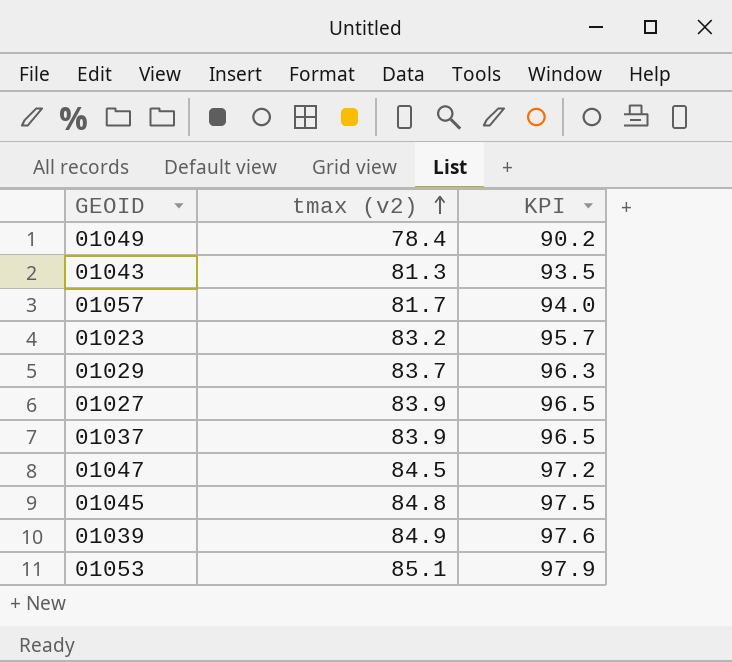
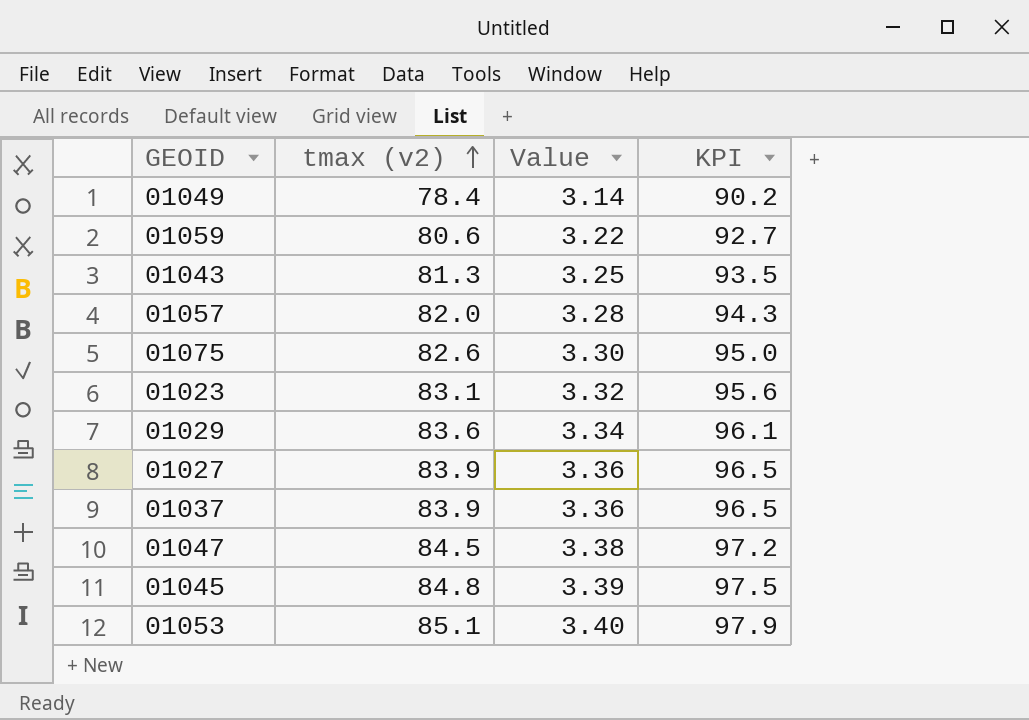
column Value | formula: none -> [tmax (v2)] * 0.04
row 01039: 84.9 | 97.6 -> none
row 01059: none -> 80.6 | 3.22 | 92.7
01057 | tmax (v2): 81.7 -> 82.0
01057 | KPI: 94.0 -> 94.3
row 01075: none -> 82.6 | 3.30 | 95.0
01023 | tmax (v2): 83.2 -> 83.1
01023 | KPI: 95.7 -> 95.6
01029 | tmax (v2): 83.7 -> 83.6
01029 | KPI: 96.3 -> 96.1

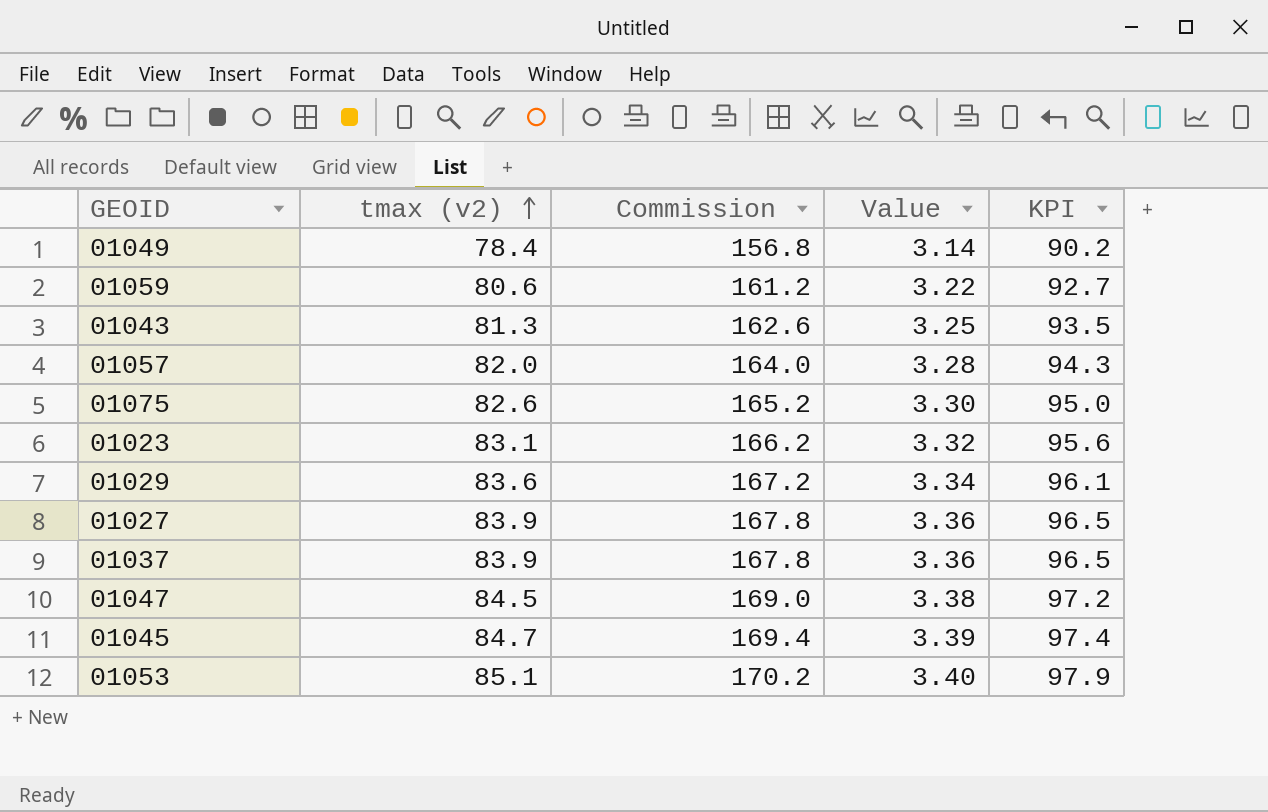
column Commission | formula: none -> [tmax (v2)] * 2
01045 | tmax (v2): 84.8 -> 84.7
01045 | KPI: 97.5 -> 97.4

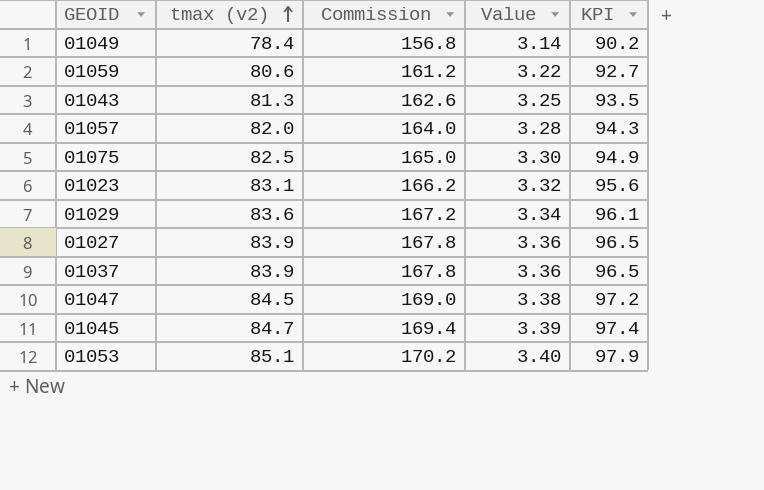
01075 | tmax (v2): 82.6 -> 82.5
01075 | Commission: 165.2 -> 165.0
01075 | KPI: 95.0 -> 94.9

